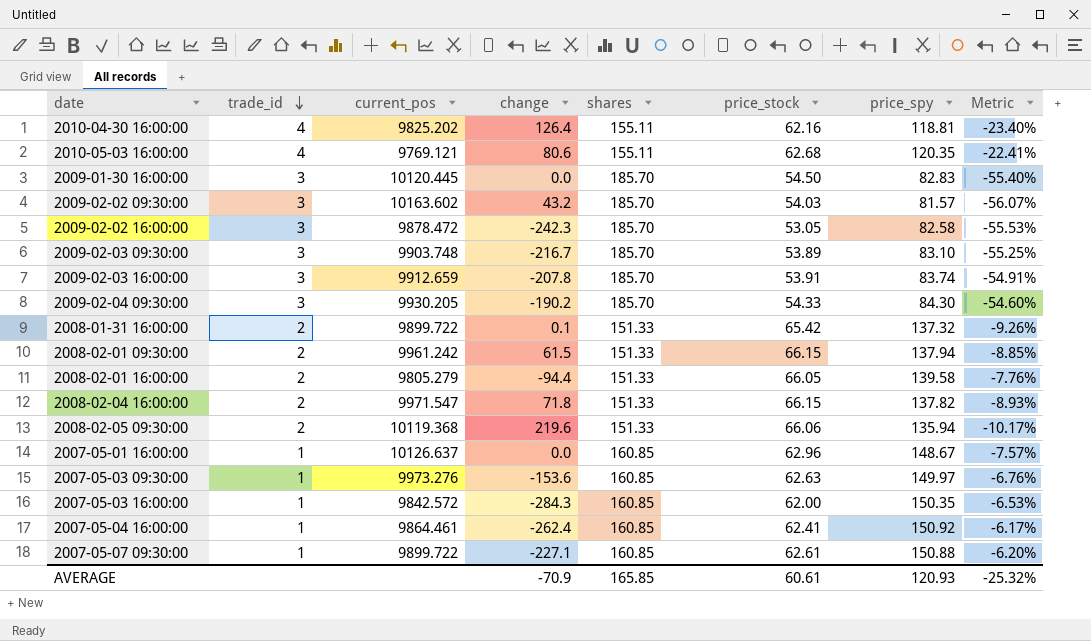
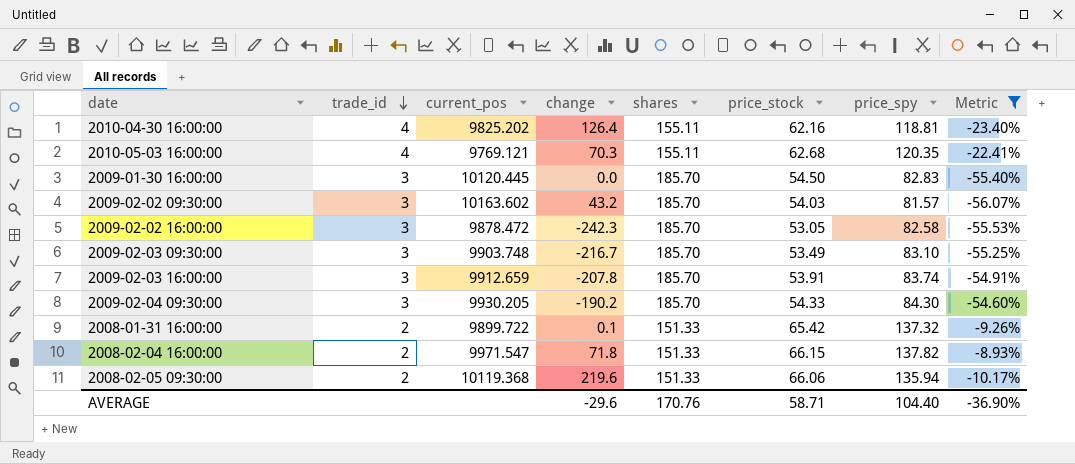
filter: none -> Metric <= -8.93%
2010-05-03 16:00:00 | change: 80.6 -> 70.3
2009-02-03 09:30:00 | price_stock: 53.89 -> 53.49
AVERAGE | change: -70.9 -> -29.6
AVERAGE | shares: 165.85 -> 170.76
AVERAGE | price_stock: 60.61 -> 58.71
AVERAGE | price_spy: 120.93 -> 104.40
AVERAGE | Metric: -25.32% -> -36.90%

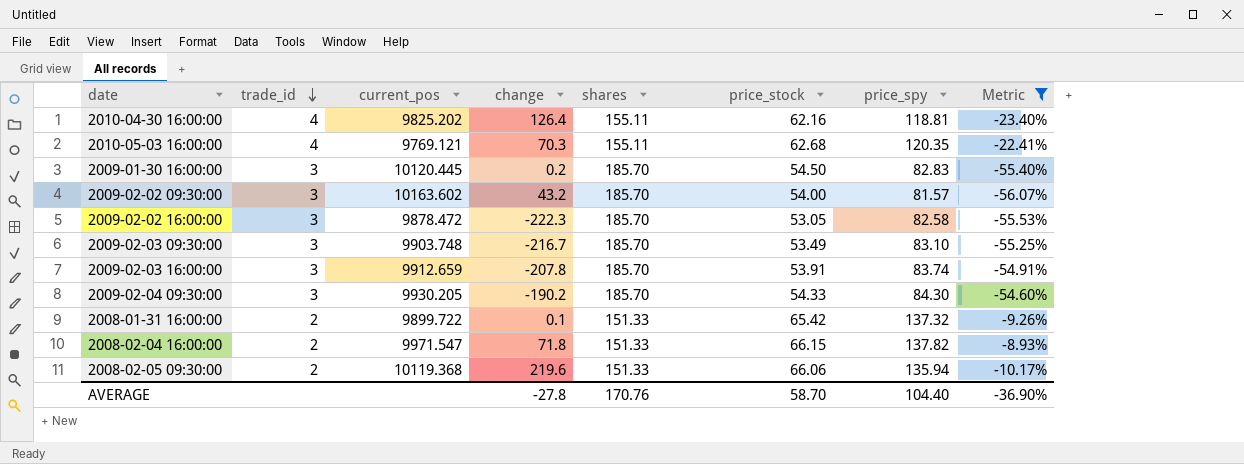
2009-01-30 16:00:00 | change: 0.0 -> 0.2
2009-02-02 09:30:00 | price_stock: 54.03 -> 54.00
2009-02-02 16:00:00 | change: -242.3 -> -222.3
AVERAGE | change: -29.6 -> -27.8
AVERAGE | price_stock: 58.71 -> 58.70

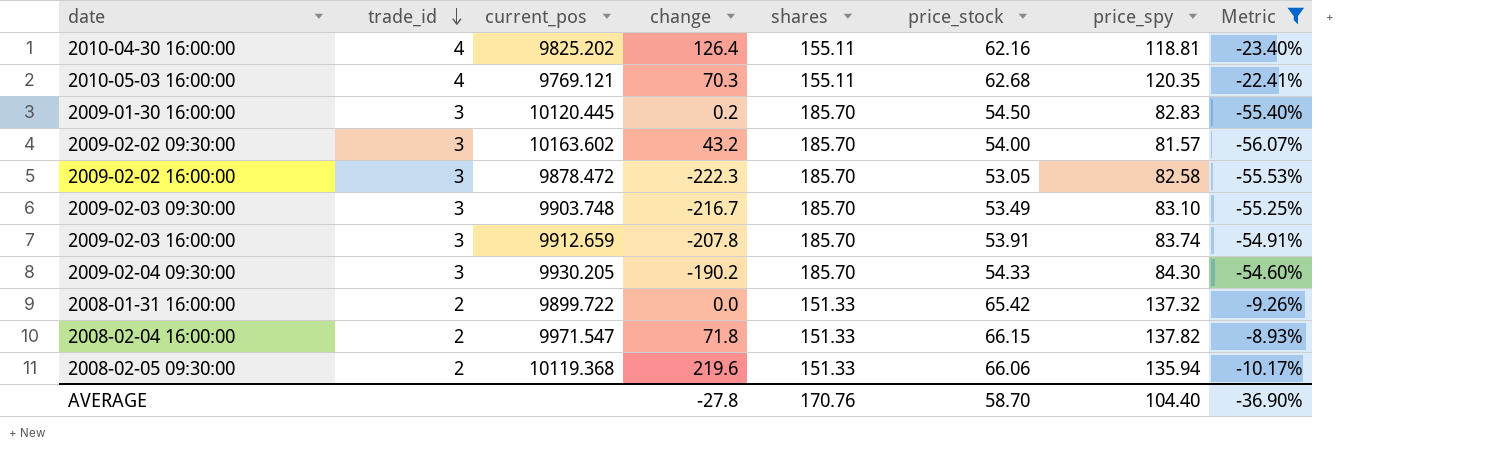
2008-01-31 16:00:00 | change: 0.1 -> 0.0

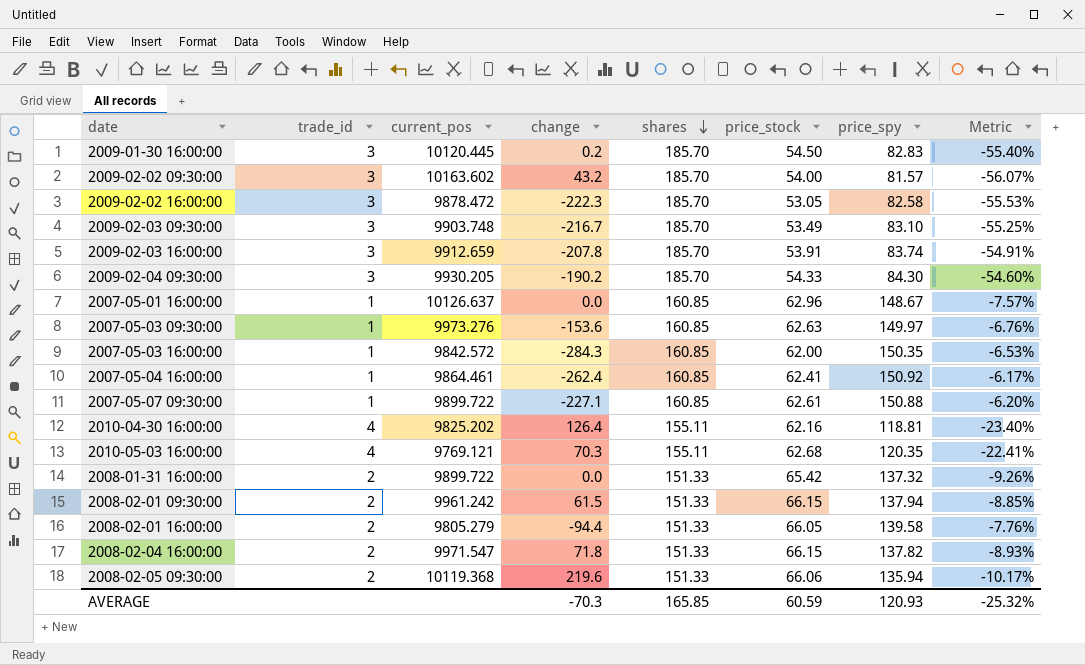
filter: Metric <= -8.93% -> none
row order: trade_id descending -> shares descending
AVERAGE | change: -27.8 -> -70.3
AVERAGE | shares: 170.76 -> 165.85
AVERAGE | price_stock: 58.70 -> 60.59
AVERAGE | price_spy: 104.40 -> 120.93
AVERAGE | Metric: -36.90% -> -25.32%

